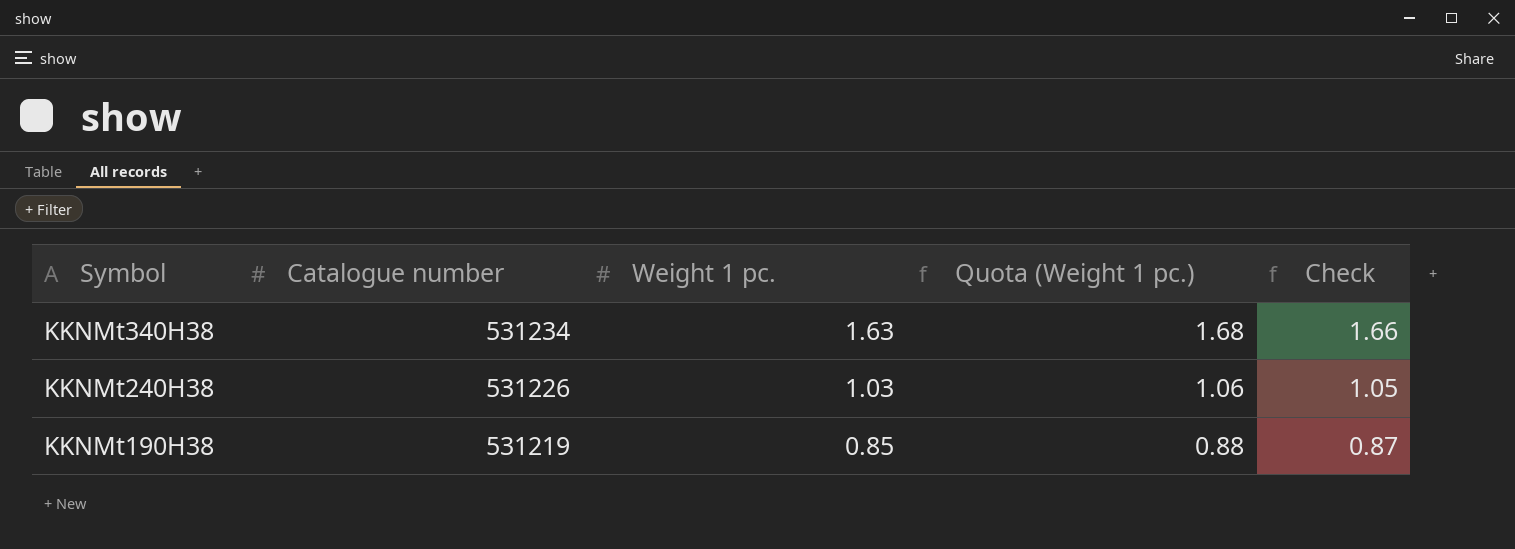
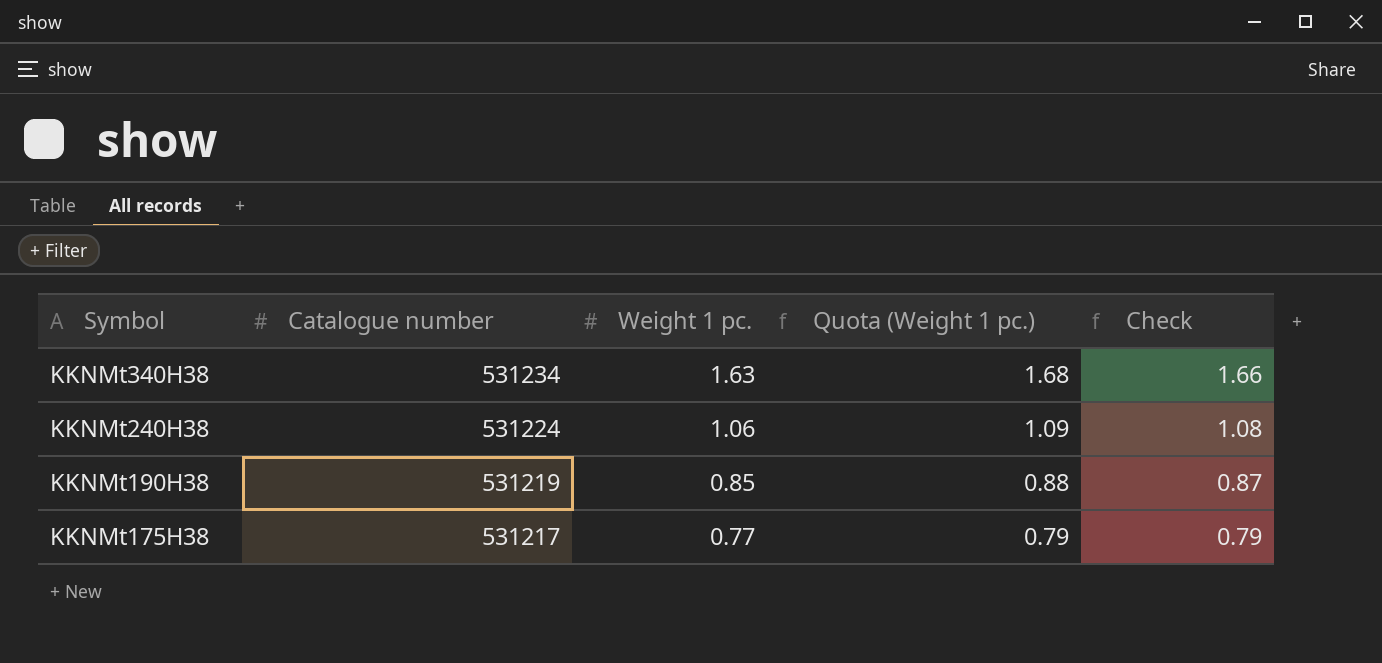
KKNMt240H38 | Catalogue number: 531226 -> 531224
KKNMt240H38 | Weight 1 pc.: 1.03 -> 1.06
KKNMt240H38 | Quota (Weight 1 pc.): 1.06 -> 1.09
KKNMt240H38 | Check: 1.05 -> 1.08
row KKNMt175H38: none -> 531217 | 0.77 | 0.79 | 0.79

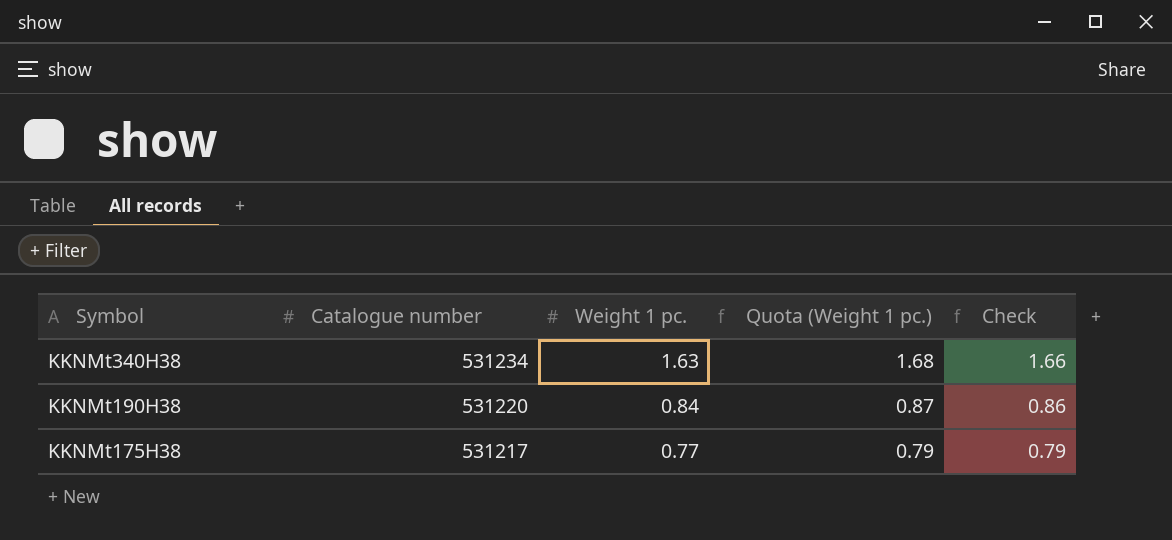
row KKNMt240H38: 531224 | 1.06 | 1.09 | 1.08 -> none
KKNMt190H38 | Catalogue number: 531219 -> 531220
KKNMt190H38 | Weight 1 pc.: 0.85 -> 0.84
KKNMt190H38 | Quota (Weight 1 pc.): 0.88 -> 0.87
KKNMt190H38 | Check: 0.87 -> 0.86

